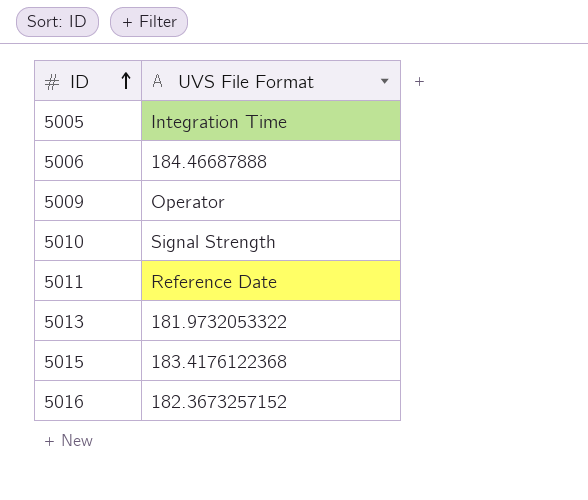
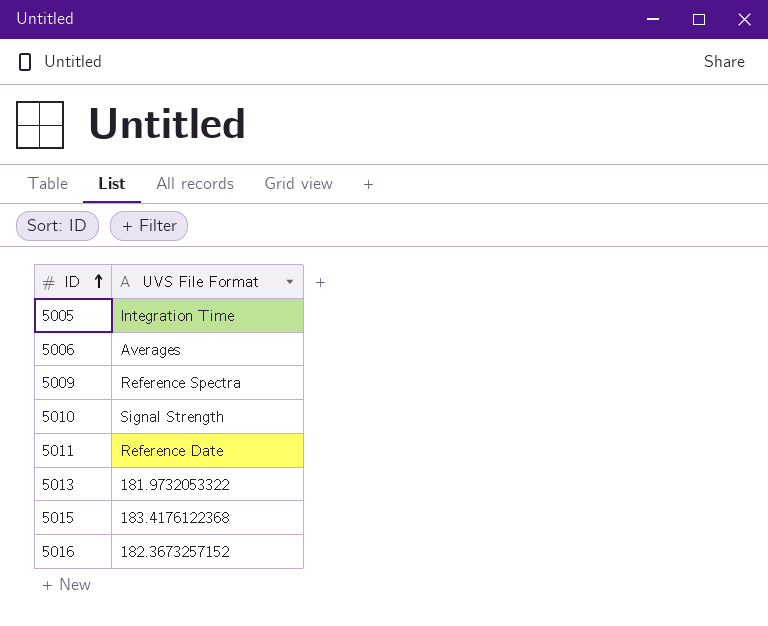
5006 | UVS File Format: 184.46687888 -> Averages
5009 | UVS File Format: Operator -> Reference Spectra

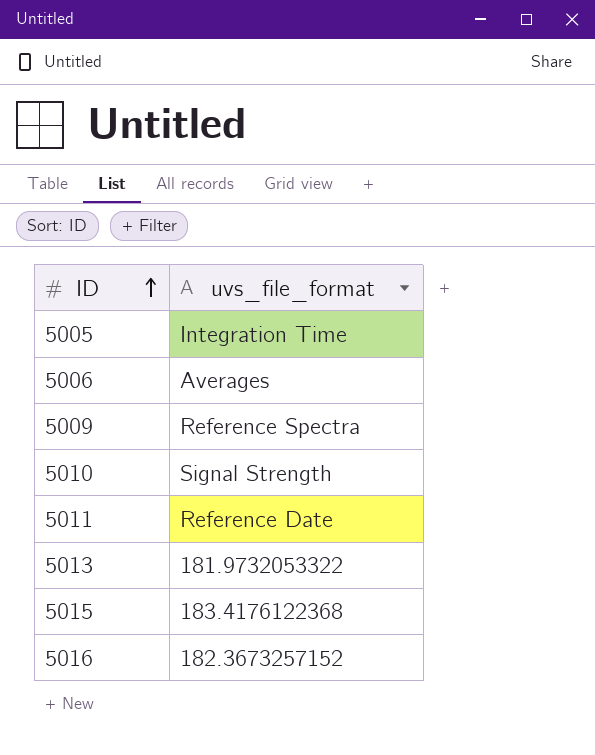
column name: UVS File Format -> uvs_file_format

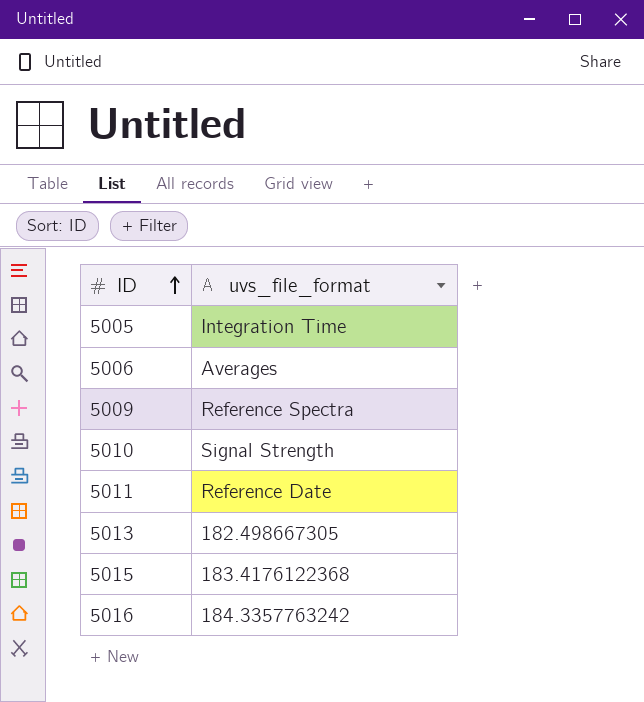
5013 | uvs_file_format: 181.9732053322 -> 182.498667305
5016 | uvs_file_format: 182.3673257152 -> 184.3357763242

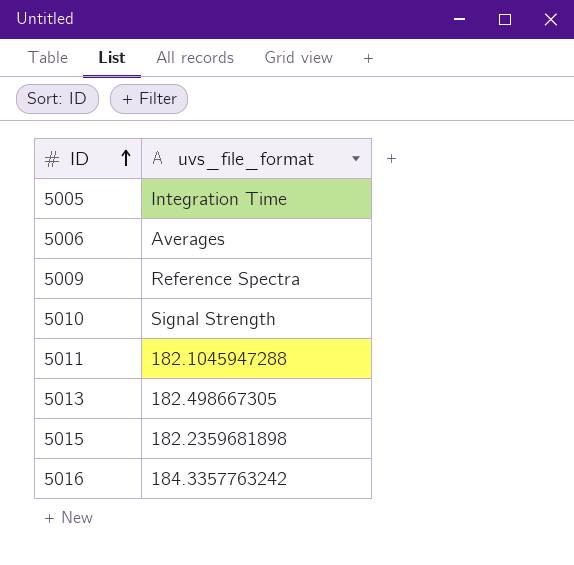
5011 | uvs_file_format: Reference Date -> 182.1045947288
5015 | uvs_file_format: 183.4176122368 -> 182.2359681898

